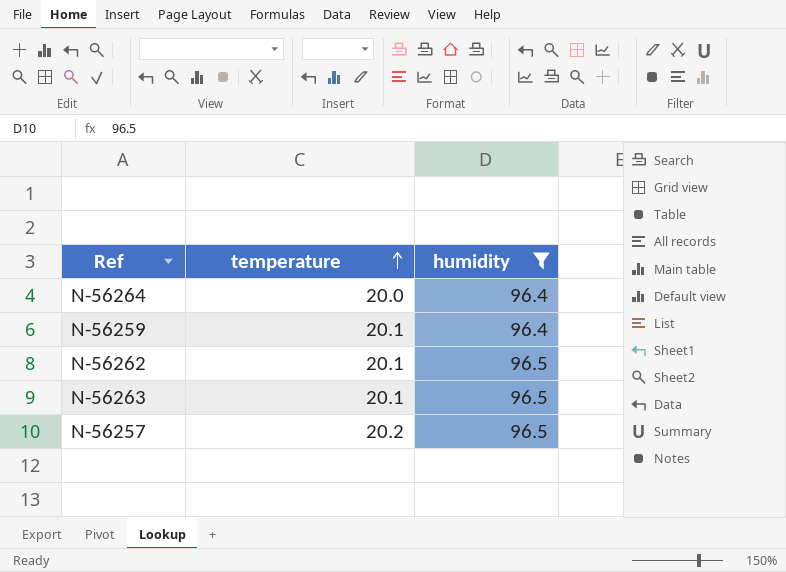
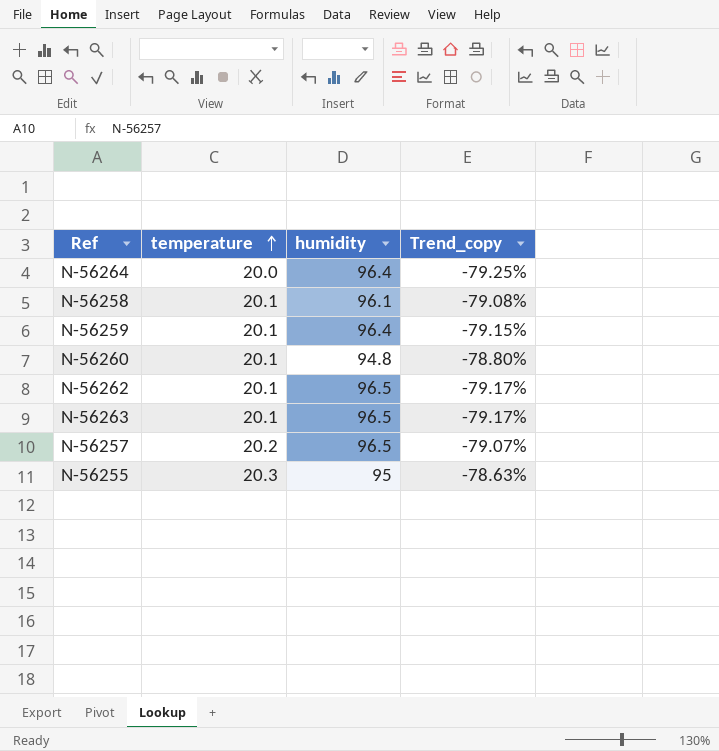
filter: humidity >= 96.4 -> none
column Trend_copy | formula: none -> ([temperature] - [humidity]) / [humidity]

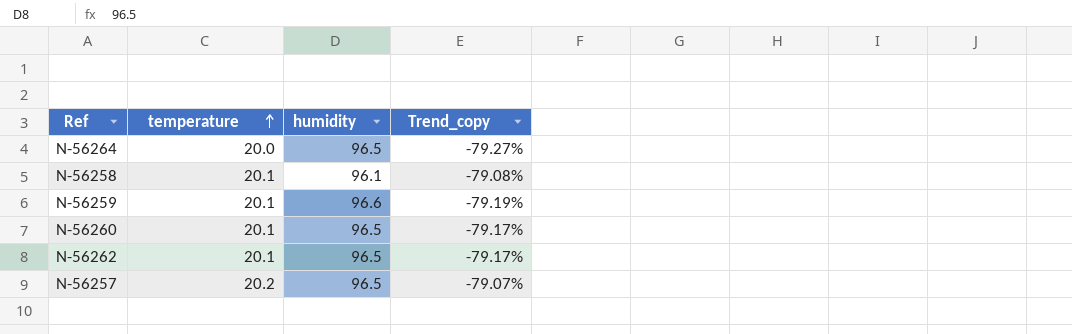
row N-56263: 20.1 | 96.5 | -79.17% -> none
row N-56255: 20.3 | 95 | -78.63% -> none
N-56264 | humidity: 96.4 -> 96.5
N-56264 | Trend_copy: -79.25% -> -79.27%
N-56259 | humidity: 96.4 -> 96.6
N-56259 | Trend_copy: -79.15% -> -79.19%
N-56260 | humidity: 94.8 -> 96.5
N-56260 | Trend_copy: -78.80% -> -79.17%

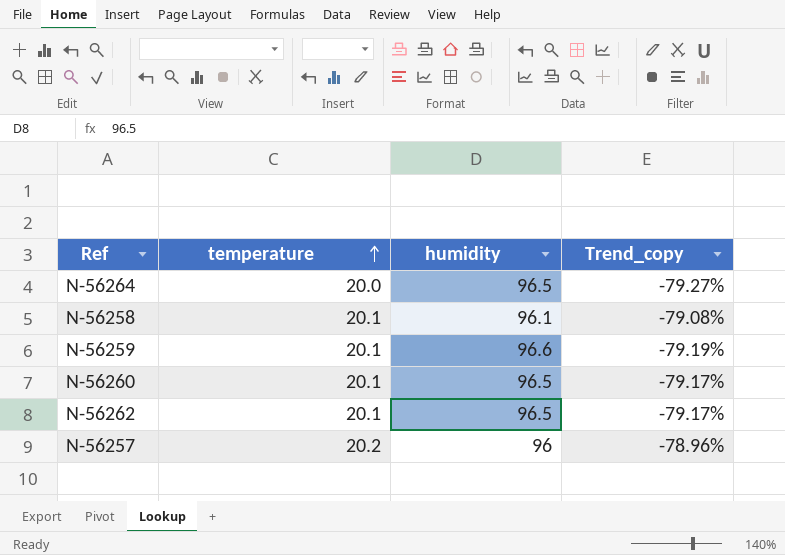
N-56257 | humidity: 96.5 -> 96
N-56257 | Trend_copy: -79.07% -> -78.96%

